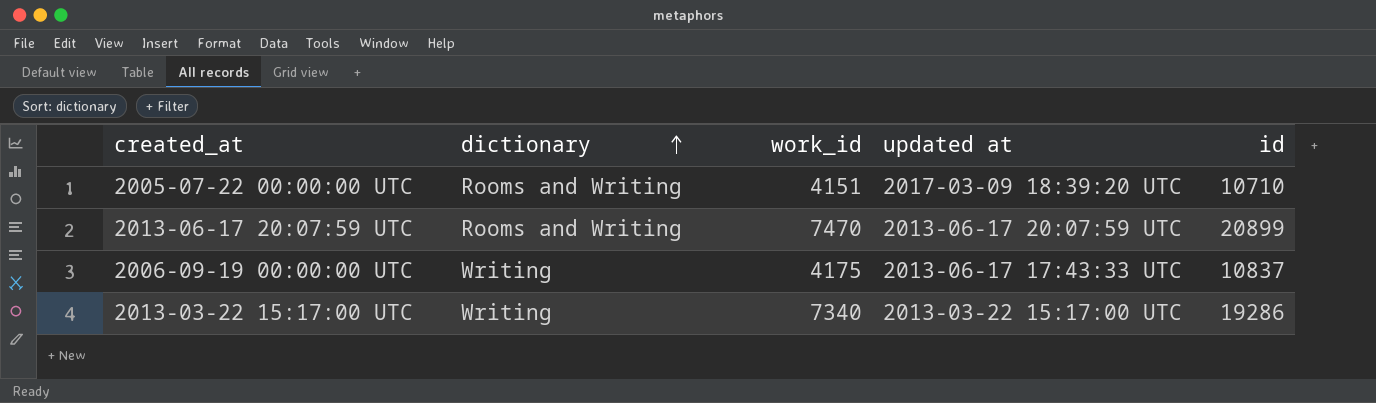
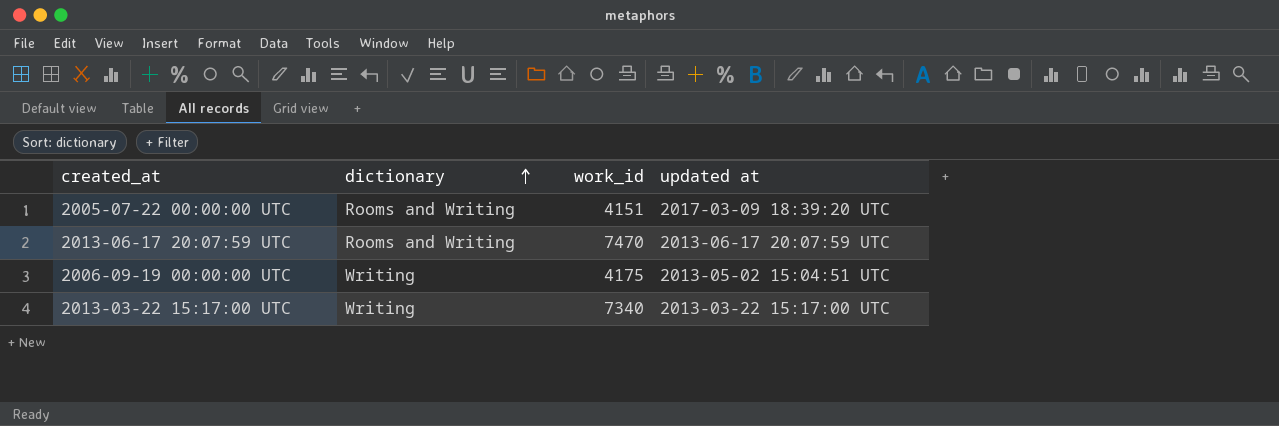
column id | position: 5 -> none
2006-09-19 00:00:00 UTC | updated at: 2013-06-17 17:43:33 UTC -> 2013-05-02 15:04:51 UTC

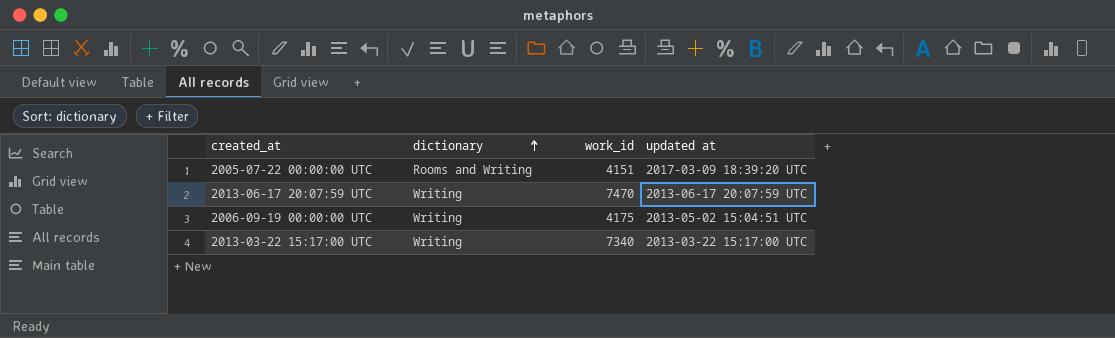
2013-06-17 20:07:59 UTC | dictionary: Rooms and Writing -> Writing

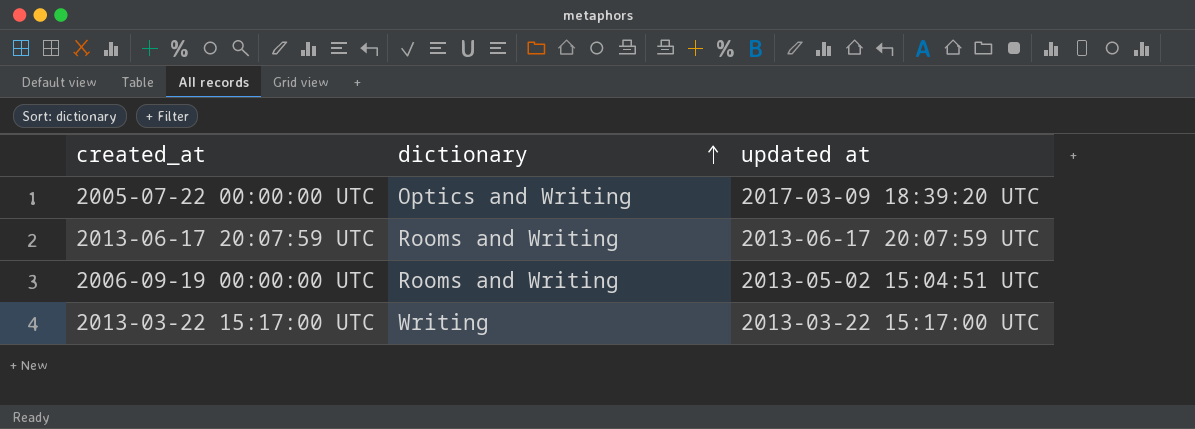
column work_id | position: 3 -> none
2005-07-22 00:00:00 UTC | dictionary: Rooms and Writing -> Optics and Writing
2013-06-17 20:07:59 UTC | dictionary: Writing -> Rooms and Writing
2006-09-19 00:00:00 UTC | dictionary: Writing -> Rooms and Writing

